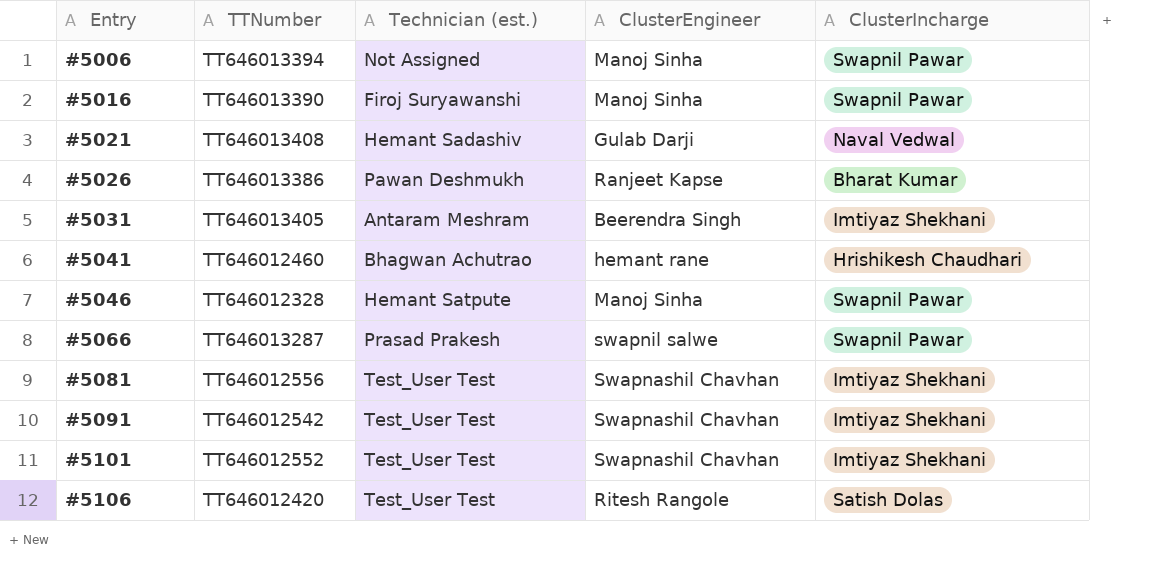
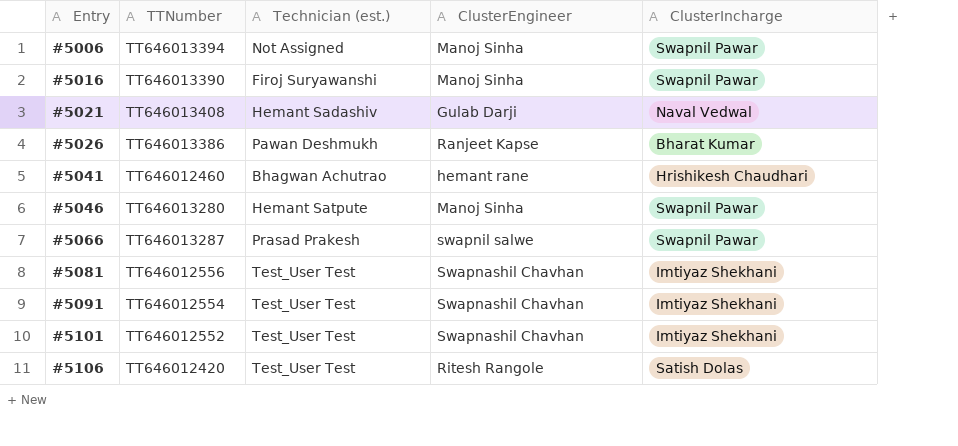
row #5031: TT646013405 | Antaram Meshram | Beerendra Singh | Imtiyaz Shekhani -> none
#5046 | TTNumber: TT646012328 -> TT646013280
#5091 | TTNumber: TT646012542 -> TT646012554

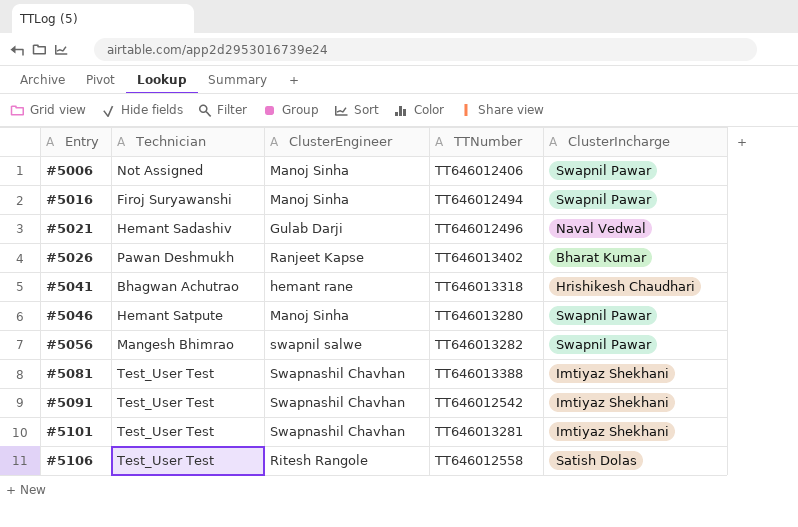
column name: Technician (est.) -> Technician
column TTNumber | position: 2 -> 4
row #5066: TT646013287 | Prasad Prakesh | swapnil salwe | Swapnil Pawar -> none
#5006 | TTNumber: TT646013394 -> TT646012406
#5016 | TTNumber: TT646013390 -> TT646012494
#5021 | TTNumber: TT646013408 -> TT646012496
#5026 | TTNumber: TT646013386 -> TT646013402
#5041 | TTNumber: TT646012460 -> TT646013318
row #5056: none -> Mangesh Bhimrao | swapnil salwe | TT646013282 | Swapnil Pawar
#5081 | TTNumber: TT646012556 -> TT646013388
#5091 | TTNumber: TT646012554 -> TT646012542
#5101 | TTNumber: TT646012552 -> TT646013281
#5106 | TTNumber: TT646012420 -> TT646012558

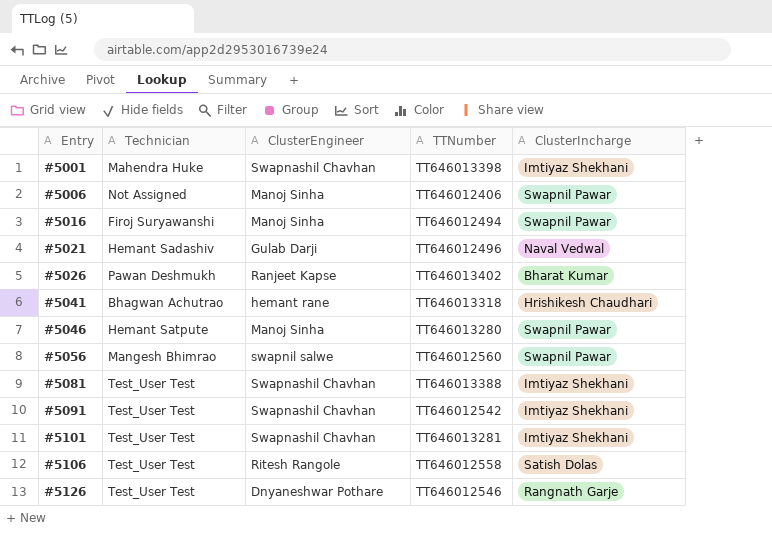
row #5001: none -> Mahendra Huke | Swapnashil Chavhan | TT646013398 | Imtiyaz Shekhani
#5056 | TTNumber: TT646013282 -> TT646012560
row #5126: none -> Test_User Test | Dnyaneshwar Pothare | TT646012546 | Rangnath Garje

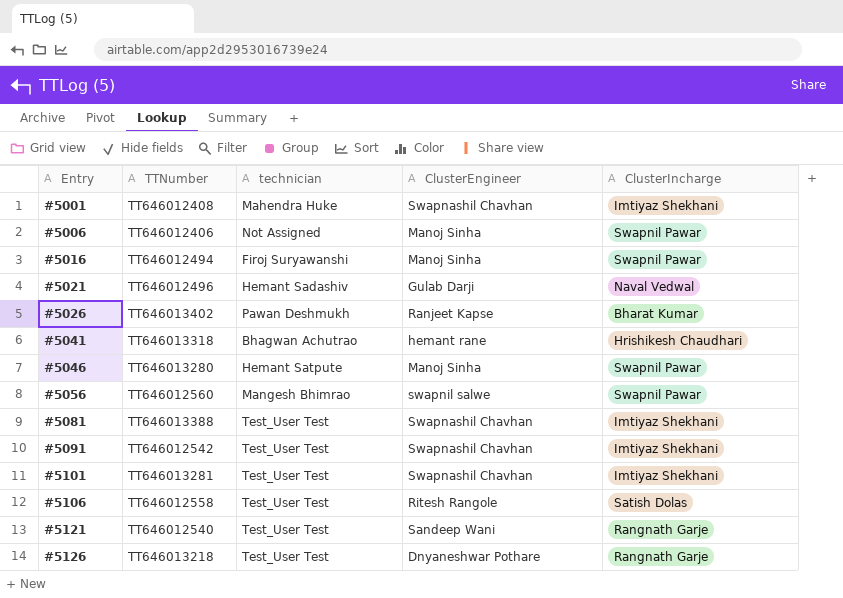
column TTNumber | position: 4 -> 2
column name: Technician -> technician
#5001 | TTNumber: TT646013398 -> TT646012408
row #5121: none -> TT646012540 | Test_User Test | Sandeep Wani | Rangnath Garje
#5126 | TTNumber: TT646012546 -> TT646013218

